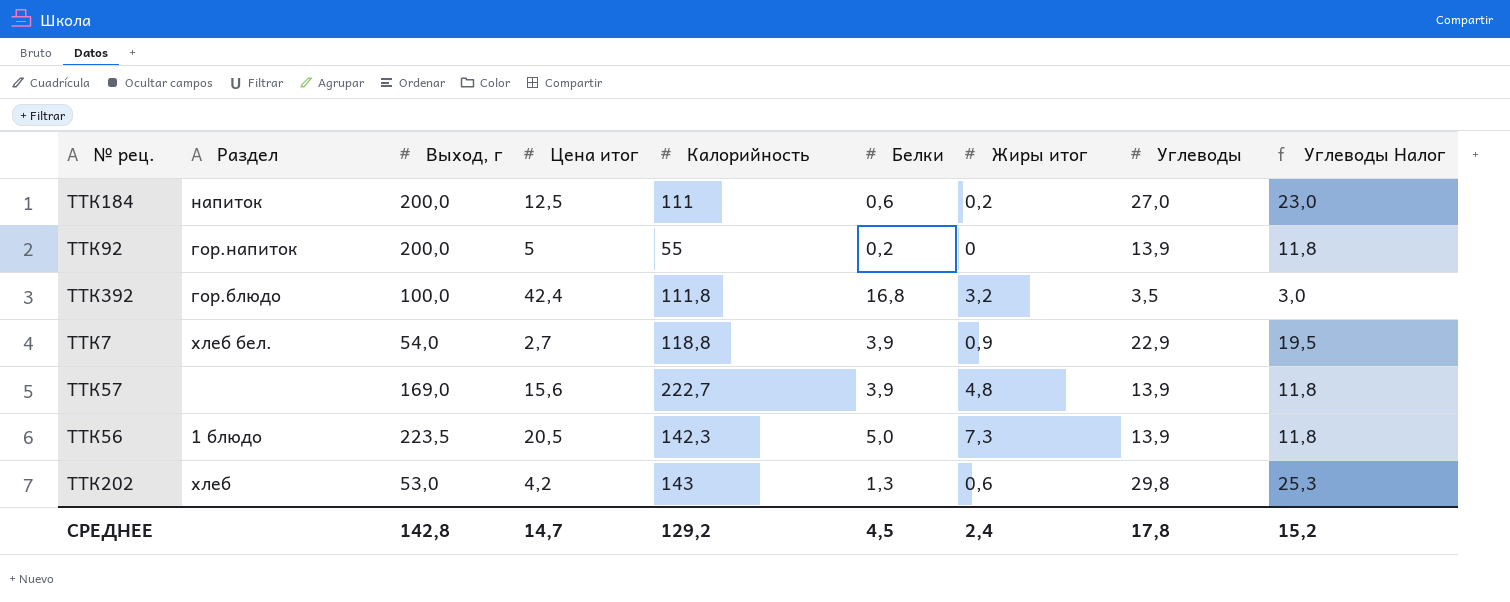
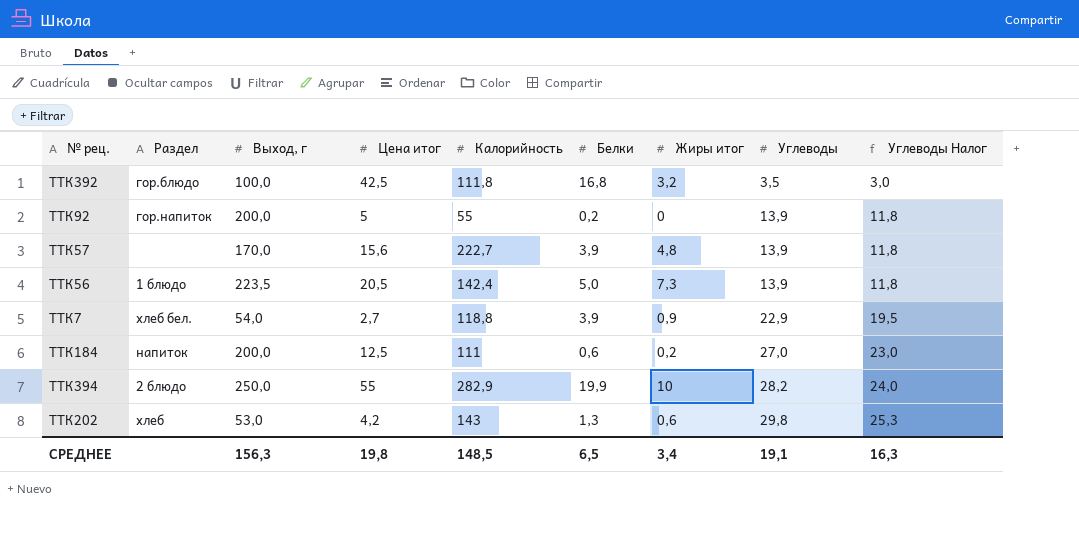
row order: none -> Углеводы ascending
ТТК392 | Цена итог: 42,4 -> 42,5
ТТК57 | Выход, г: 169,0 -> 170,0
ТТК56 | Калорийность: 142,3 -> 142,4
row ТТК394: none -> 2 блюдо | 250,0 | 55 | 282,9 | 19,9 | 10 | 28,2 | 24,0
СРЕДНЕЕ | Выход, г: 142,8 -> 156,3
СРЕДНЕЕ | Цена итог: 14,7 -> 19,8
СРЕДНЕЕ | Калорийность: 129,2 -> 148,5
СРЕДНЕЕ | Белки: 4,5 -> 6,5
СРЕДНЕЕ | Жиры итог: 2,4 -> 3,4
СРЕДНЕЕ | Углеводы: 17,8 -> 19,1
СРЕДНЕЕ | Углеводы Налог: 15,2 -> 16,3

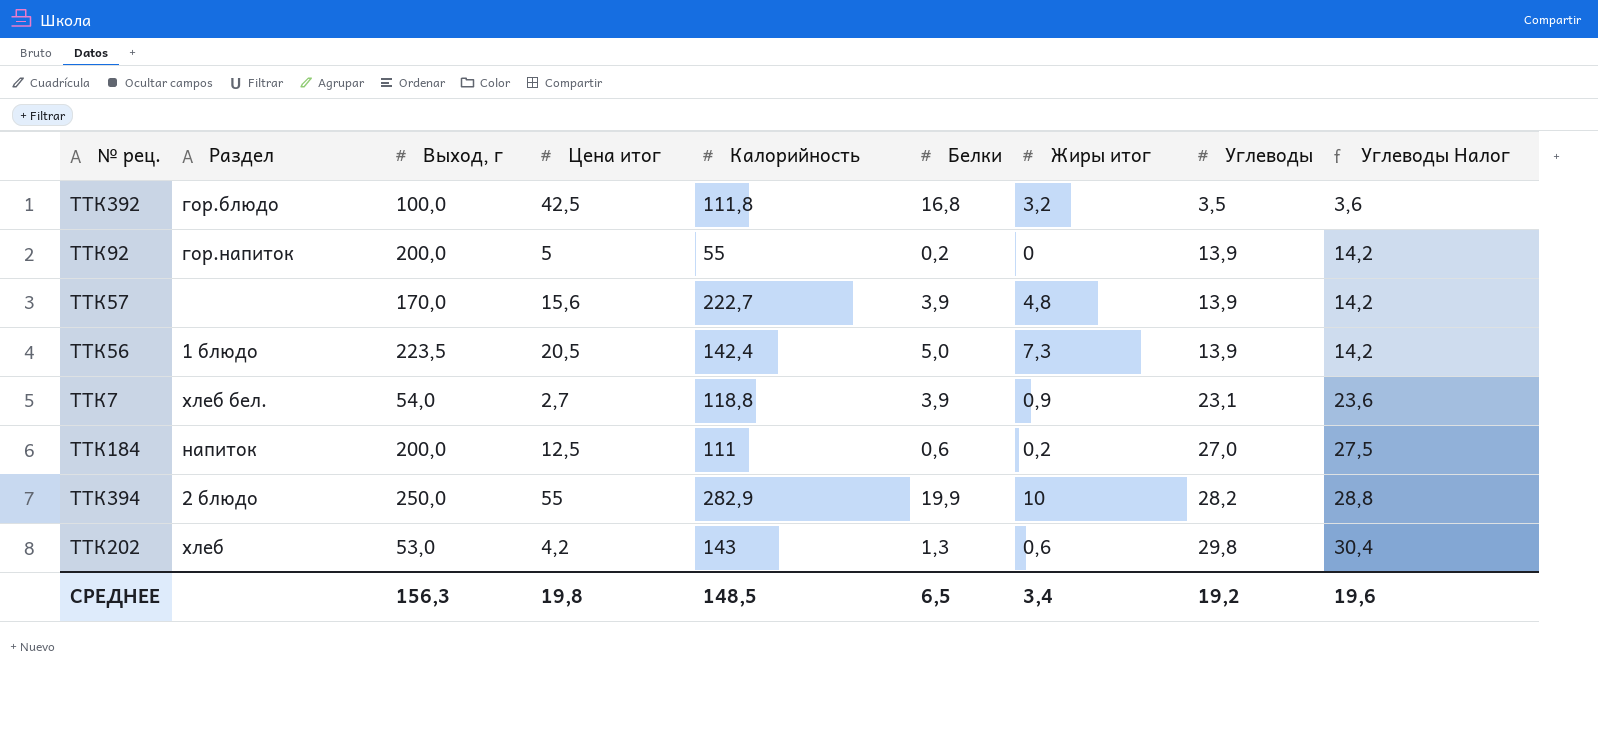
column Углеводы Налог | formula: [Углеводы] * 0,85 -> [Углеводы] * 1,02
ТТК7 | Углеводы: 22,9 -> 23,1
СРЕДНЕЕ | Углеводы: 19,1 -> 19,2
СРЕДНЕЕ | Углеводы Налог: 16,3 -> 19,6

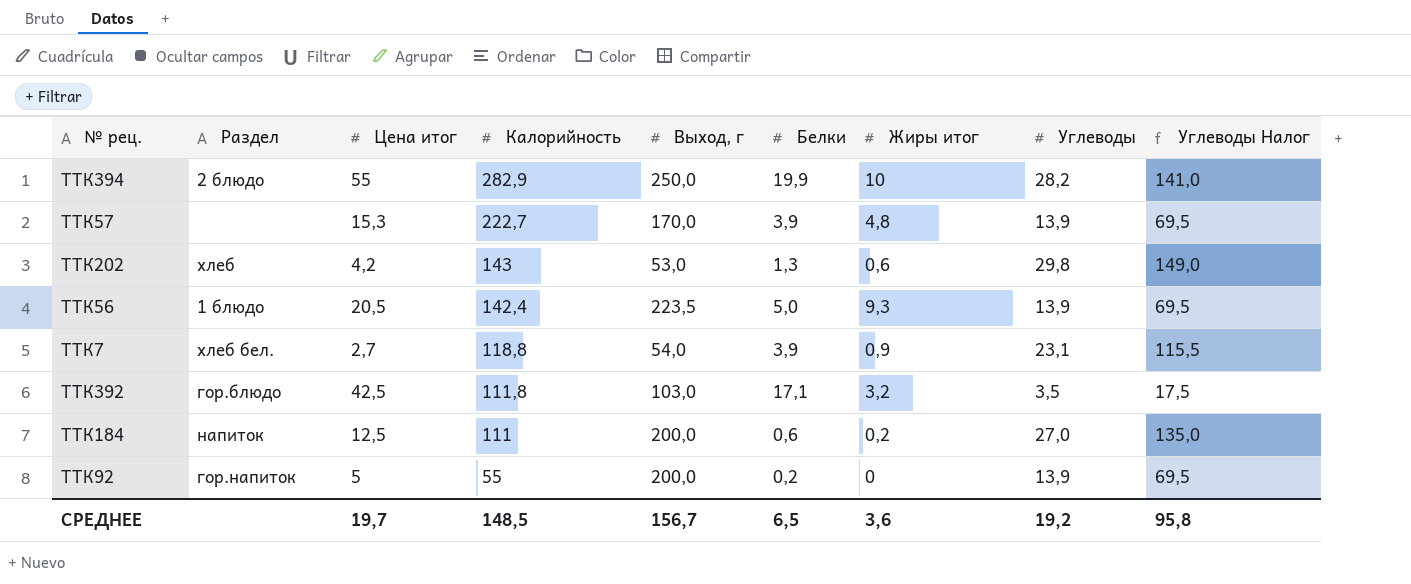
row order: Углеводы ascending -> Калорийность descending
column Выход, г | position: 3 -> 5
column Углеводы Налог | formula: [Углеводы] * 1,02 -> [Углеводы] * 5
ТТК57 | Цена итог: 15,6 -> 15,3
ТТК56 | Жиры итог: 7,3 -> 9,3
ТТК392 | Выход, г: 100,0 -> 103,0
ТТК392 | Белки: 16,8 -> 17,1
СРЕДНЕЕ | Цена итог: 19,8 -> 19,7
СРЕДНЕЕ | Выход, г: 156,3 -> 156,7
СРЕДНЕЕ | Жиры итог: 3,4 -> 3,6
СРЕДНЕЕ | Углеводы Налог: 19,6 -> 95,8

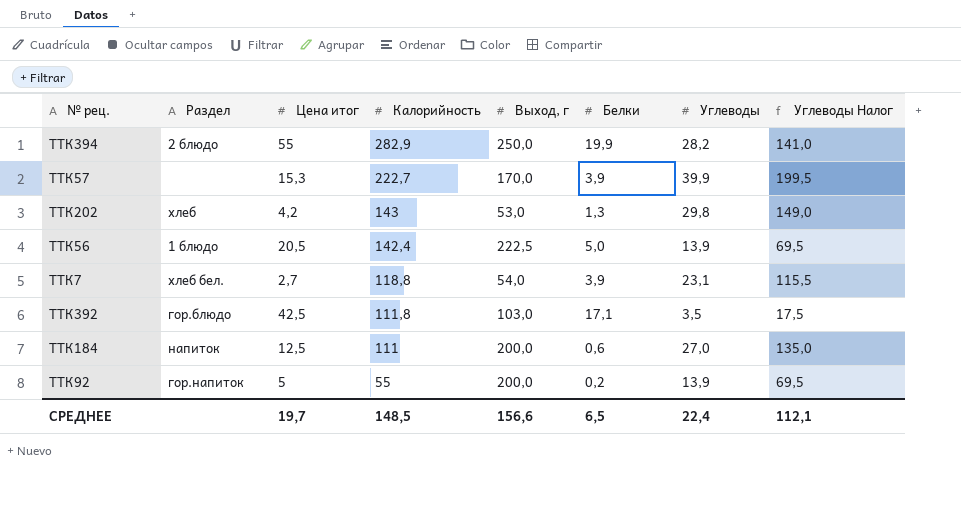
column Жиры итог | position: 7 -> none
ТТК57 | Углеводы: 13,9 -> 39,9
ТТК57 | Углеводы Налог: 69,5 -> 199,5
ТТК56 | Выход, г: 223,5 -> 222,5
СРЕДНЕЕ | Выход, г: 156,7 -> 156,6
СРЕДНЕЕ | Углеводы: 19,2 -> 22,4
СРЕДНЕЕ | Углеводы Налог: 95,8 -> 112,1

